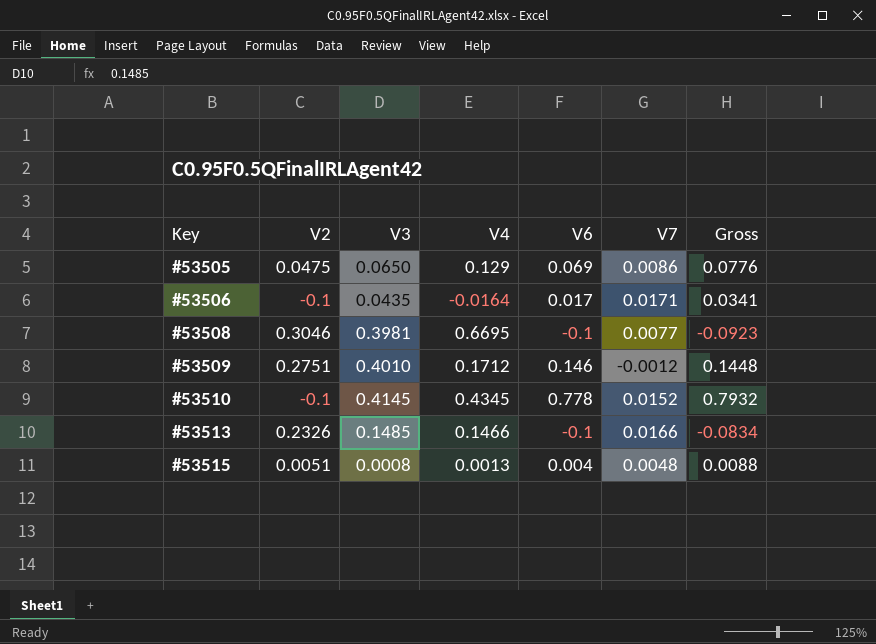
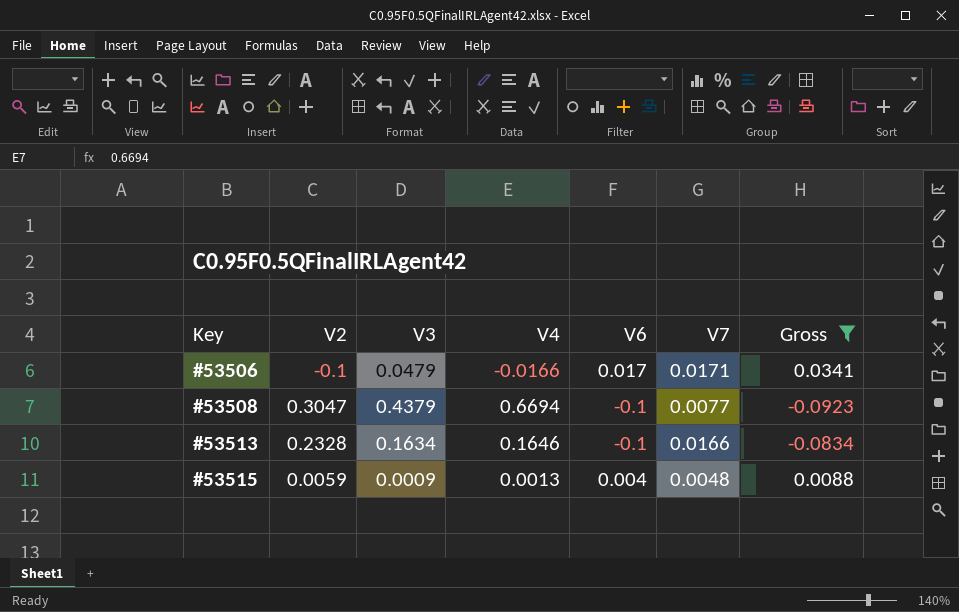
filter: none -> Gross <= 0.0341
#53506 | V3: 0.0435 -> 0.0479
#53506 | V4: -0.0164 -> -0.0166
#53508 | V2: 0.3046 -> 0.3047
#53508 | V3: 0.3981 -> 0.4379
#53508 | V4: 0.6695 -> 0.6694
#53513 | V2: 0.2326 -> 0.2328
#53513 | V3: 0.1485 -> 0.1634
#53513 | V4: 0.1466 -> 0.1646
#53515 | V2: 0.0051 -> 0.0059
#53515 | V3: 0.0008 -> 0.0009

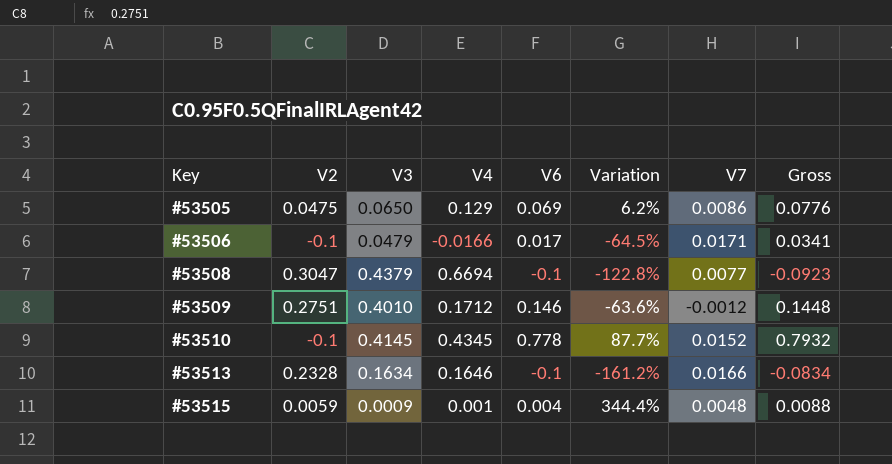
filter: Gross <= 0.0341 -> none
column Variation | formula: none -> ([V6] - [V3]) / [V3]
#53515 | V4: 0.0013 -> 0.001

